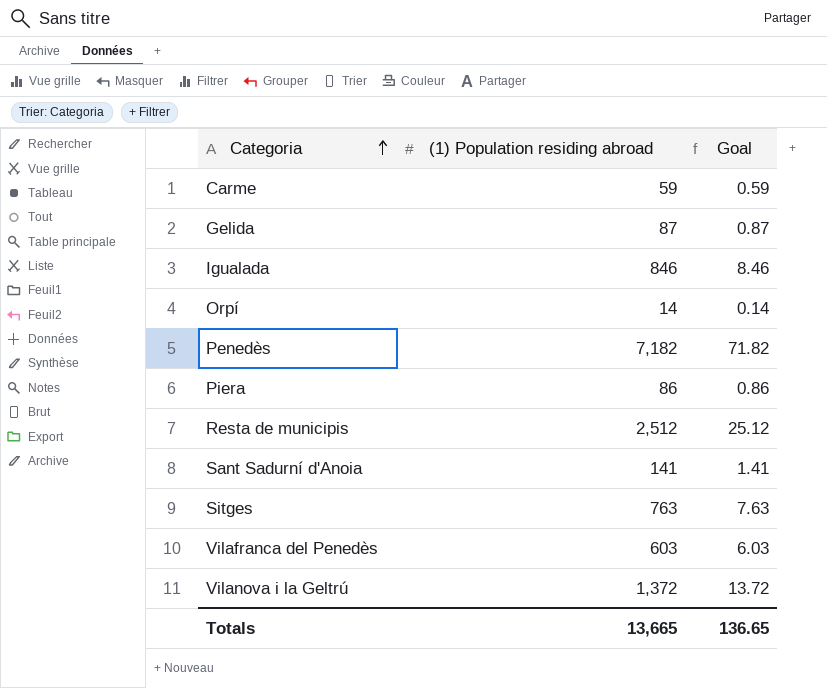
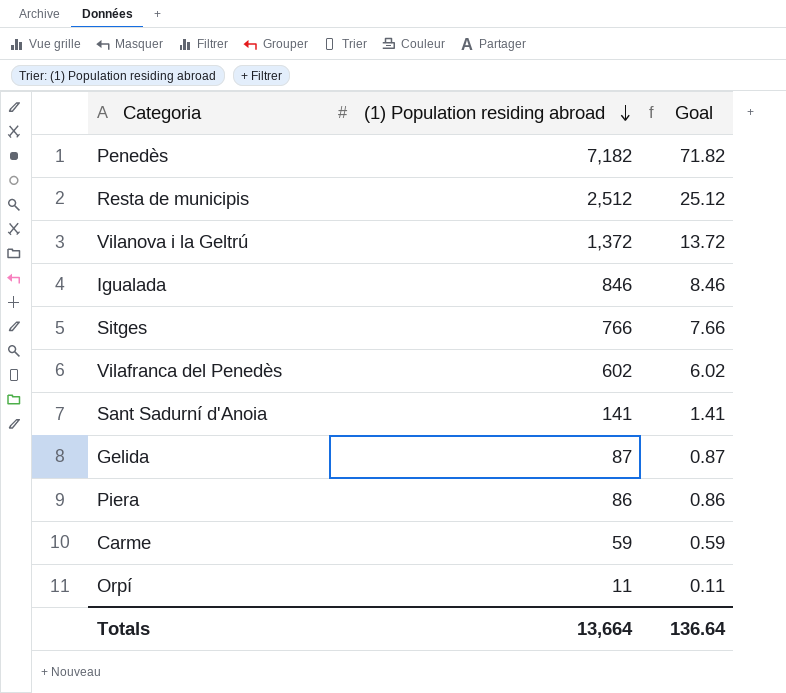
row order: Categoria ascending -> (1) Population residing abroad descending
Sitges | (1) Population residing abroad: 763 -> 766
Sitges | Goal: 7.63 -> 7.66
Vilafranca del Penedès | (1) Population residing abroad: 603 -> 602
Vilafranca del Penedès | Goal: 6.03 -> 6.02
Orpí | (1) Population residing abroad: 14 -> 11
Orpí | Goal: 0.14 -> 0.11
Totals | (1) Population residing abroad: 13,665 -> 13,664
Totals | Goal: 136.65 -> 136.64

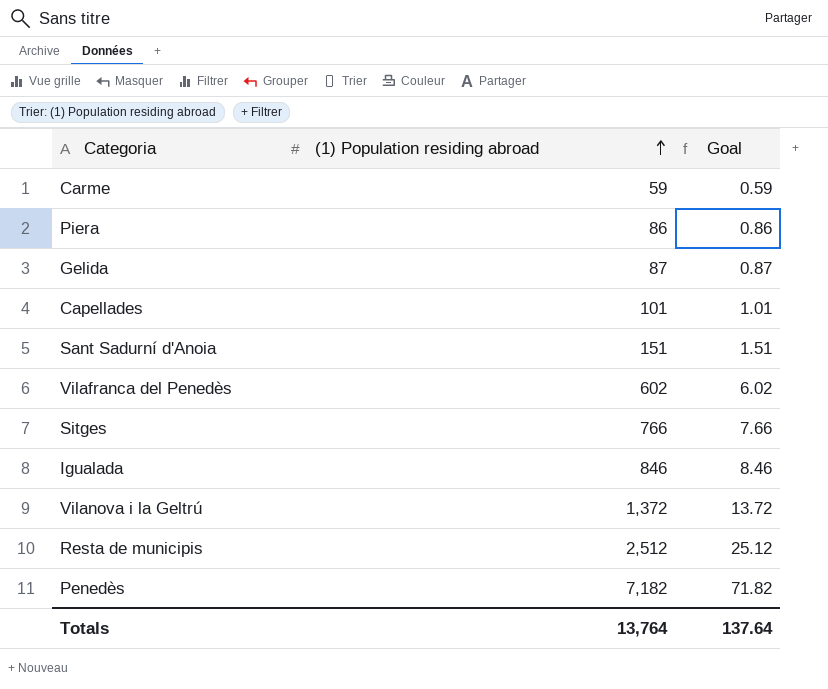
row order: (1) Population residing abroad descending -> (1) Population residing abroad ascending
row Orpí: 11 | 0.11 -> none
row Capellades: none -> 101 | 1.01
Sant Sadurní d'Anoia | (1) Population residing abroad: 141 -> 151
Sant Sadurní d'Anoia | Goal: 1.41 -> 1.51
Totals | (1) Population residing abroad: 13,664 -> 13,764
Totals | Goal: 136.64 -> 137.64

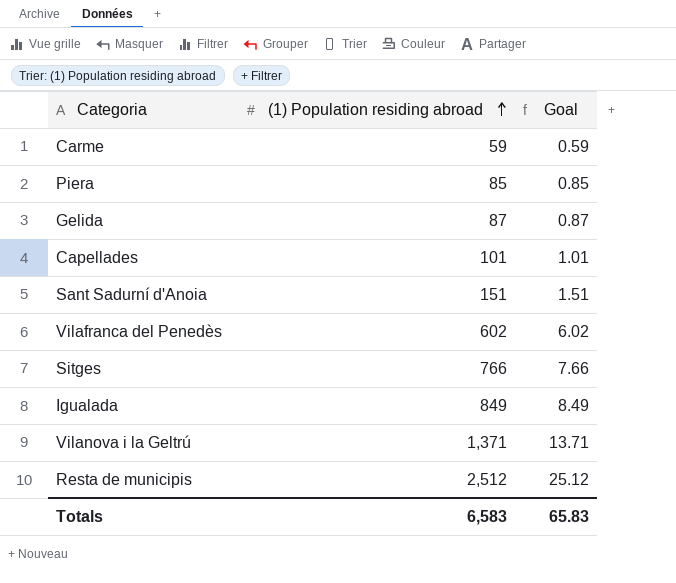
row Penedès: 7,182 | 71.82 -> none
Piera | (1) Population residing abroad: 86 -> 85
Piera | Goal: 0.86 -> 0.85
Igualada | (1) Population residing abroad: 846 -> 849
Igualada | Goal: 8.46 -> 8.49
Vilanova i la Geltrú | (1) Population residing abroad: 1,372 -> 1,371
Vilanova i la Geltrú | Goal: 13.72 -> 13.71
Totals | (1) Population residing abroad: 13,764 -> 6,583
Totals | Goal: 137.64 -> 65.83

